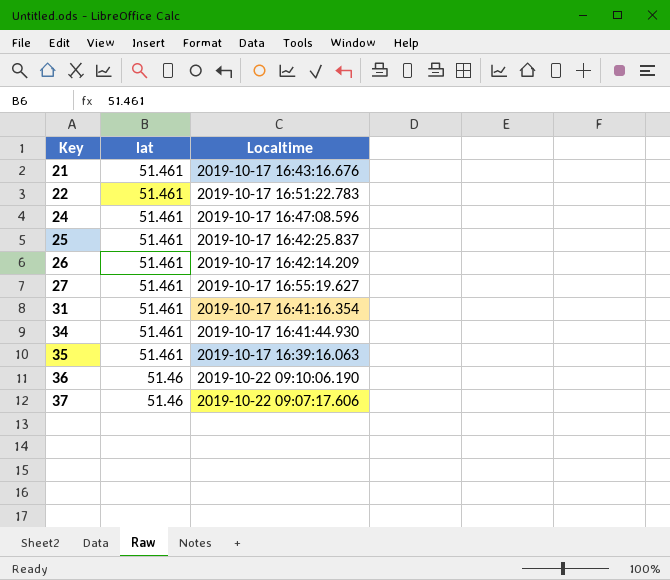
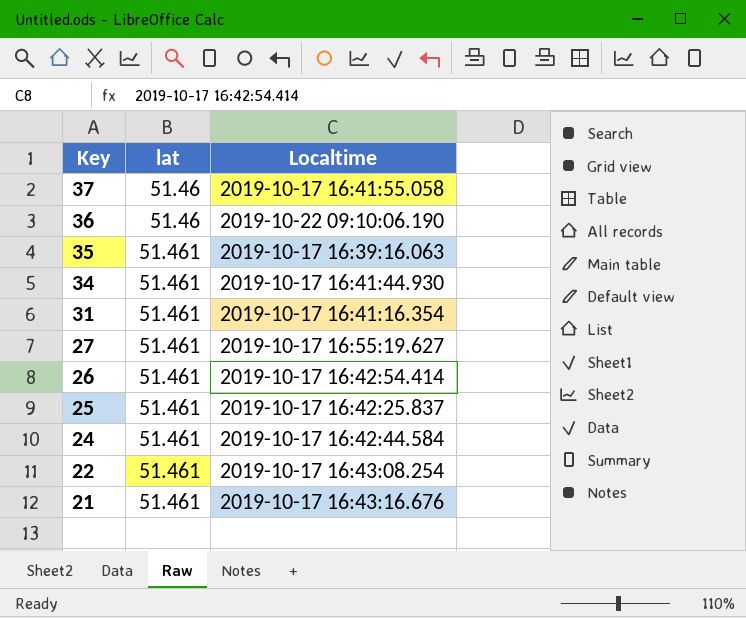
row order: Key ascending -> Key descending
37 | Localtime: 2019-10-22 09:07:17.606 -> 2019-10-17 16:41:55.058
26 | Localtime: 2019-10-17 16:42:14.209 -> 2019-10-17 16:42:54.414
24 | Localtime: 2019-10-17 16:47:08.596 -> 2019-10-17 16:42:44.584
22 | Localtime: 2019-10-17 16:51:22.783 -> 2019-10-17 16:43:08.254

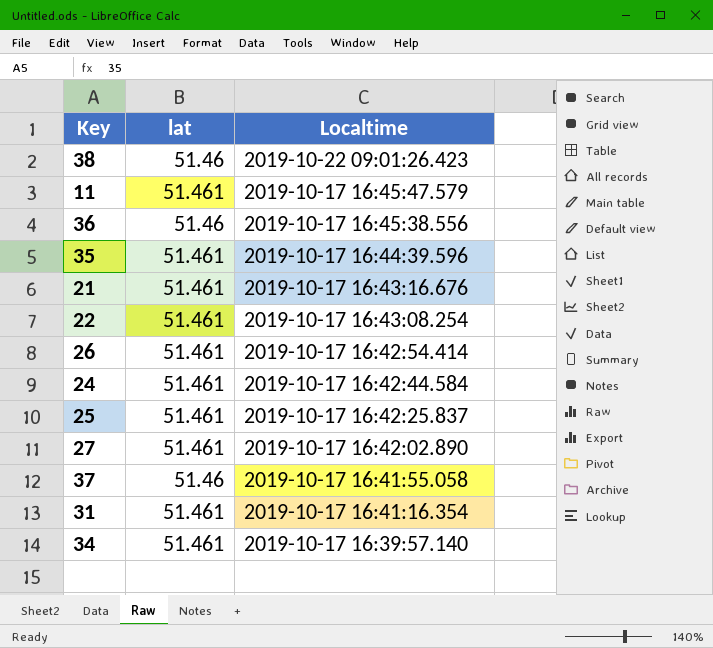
row order: Key descending -> Localtime descending
row 38: none -> 51.46 | 2019-10-22 09:01:26.423
row 11: none -> 51.461 | 2019-10-17 16:45:47.579
36 | Localtime: 2019-10-22 09:10:06.190 -> 2019-10-17 16:45:38.556
35 | Localtime: 2019-10-17 16:39:16.063 -> 2019-10-17 16:44:39.596
27 | Localtime: 2019-10-17 16:55:19.627 -> 2019-10-17 16:42:02.890
34 | Localtime: 2019-10-17 16:41:44.930 -> 2019-10-17 16:39:57.140

